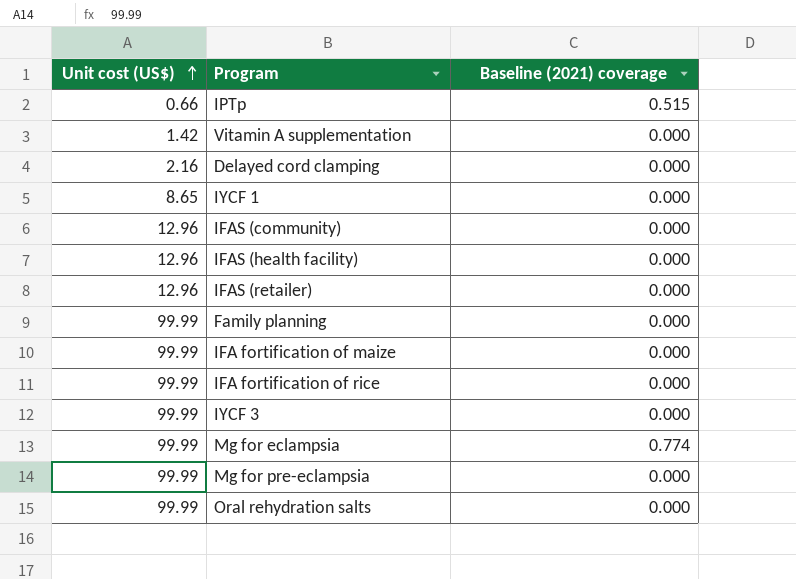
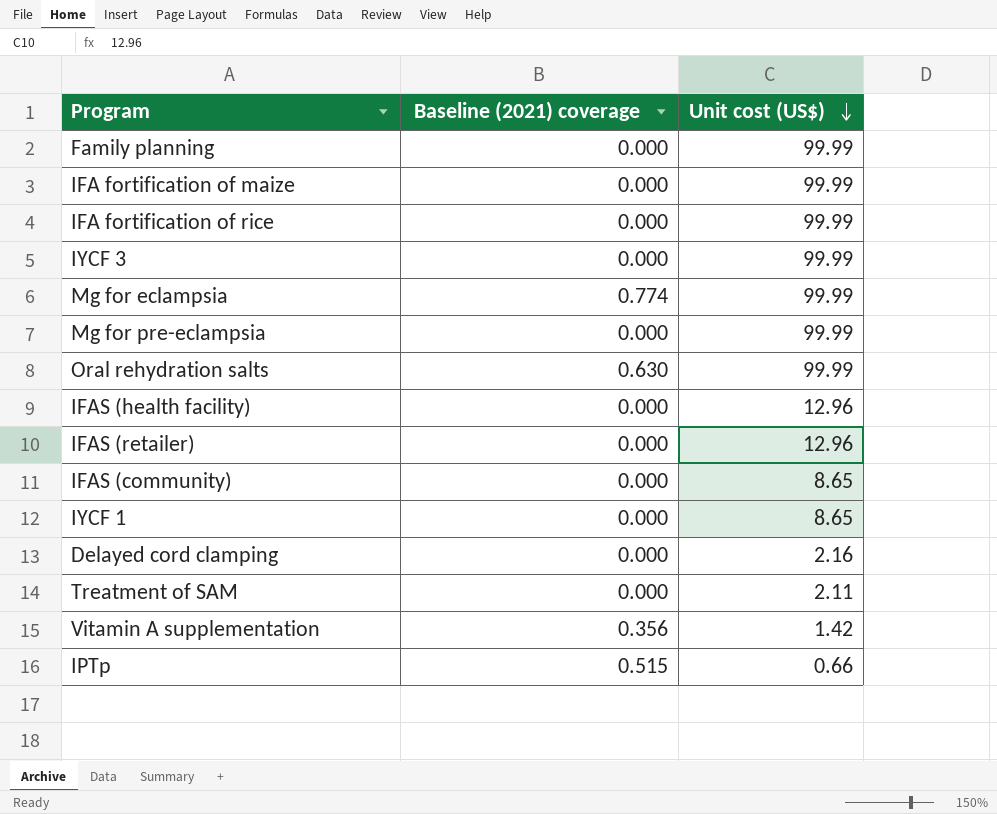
row order: Unit cost (US$) ascending -> Unit cost (US$) descending
column Unit cost (US$) | position: 1 -> 3
Oral rehydration salts | Baseline (2021) coverage: 0.000 -> 0.630
IFAS (community) | Unit cost (US$): 12.96 -> 8.65
row Treatment of SAM: none -> 0.000 | 2.11
Vitamin A supplementation | Baseline (2021) coverage: 0.000 -> 0.356

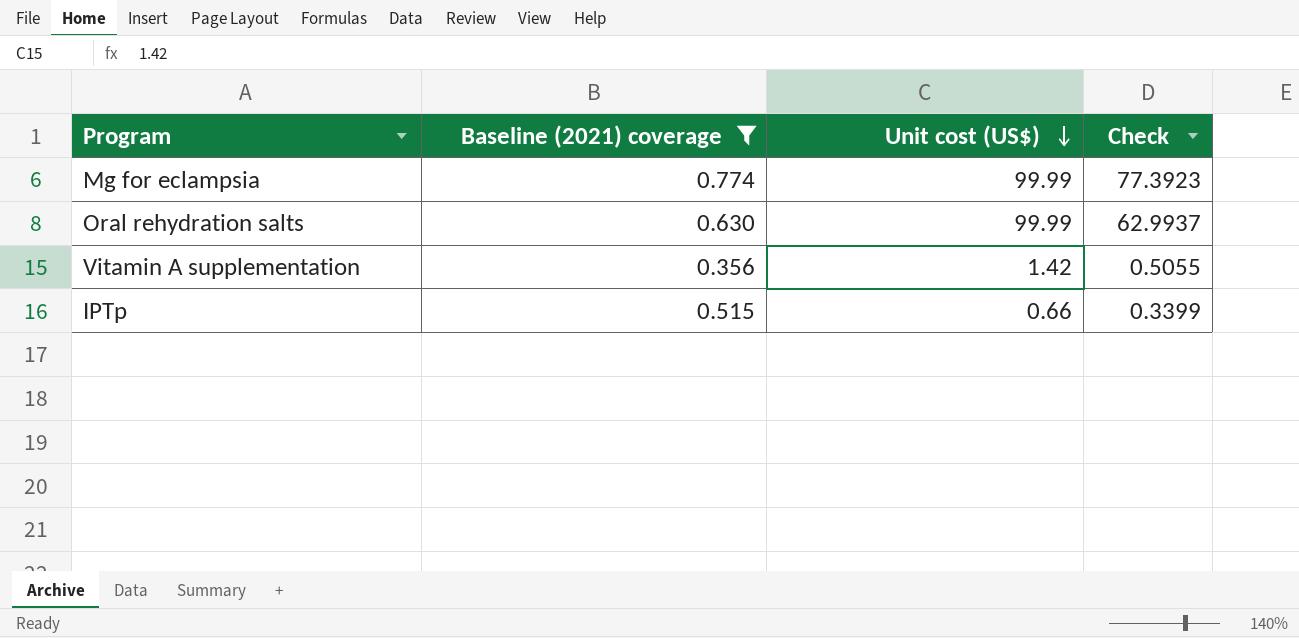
filter: none -> Baseline (2021) coverage != 0.000
column Check | formula: none -> [Baseline (2021) coverage] * [Unit cost (US$)]

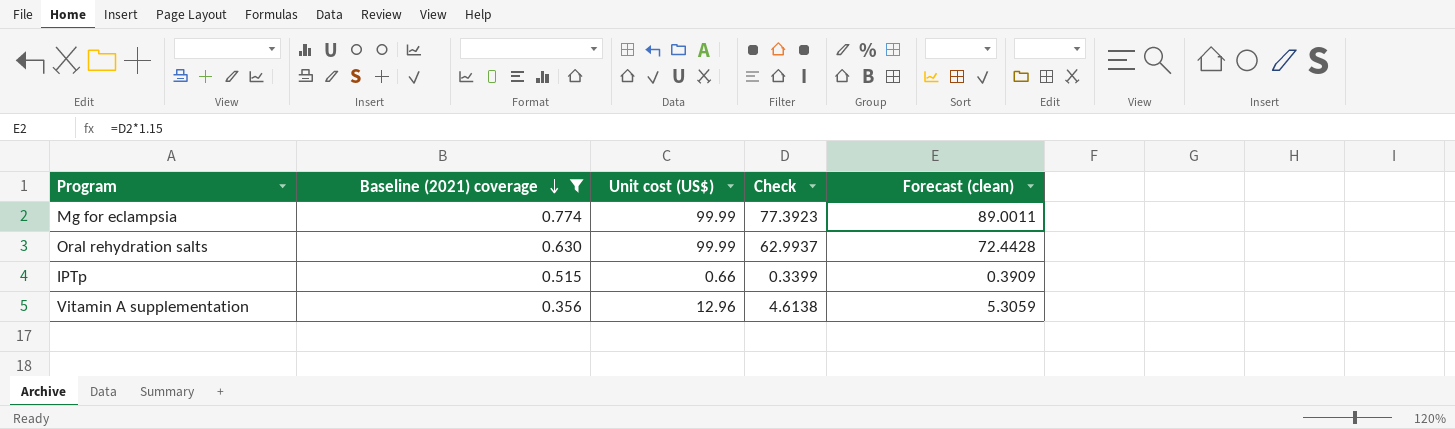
row order: Unit cost (US$) descending -> Baseline (2021) coverage descending
column Forecast (clean) | formula: none -> [Check] * 1.15
Vitamin A supplementation | Unit cost (US$): 1.42 -> 12.96
Vitamin A supplementation | Check: 0.5055 -> 4.6138

